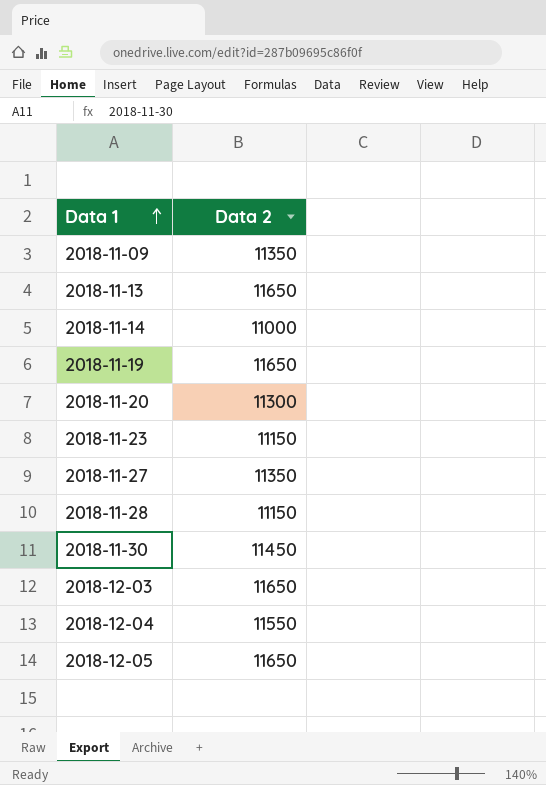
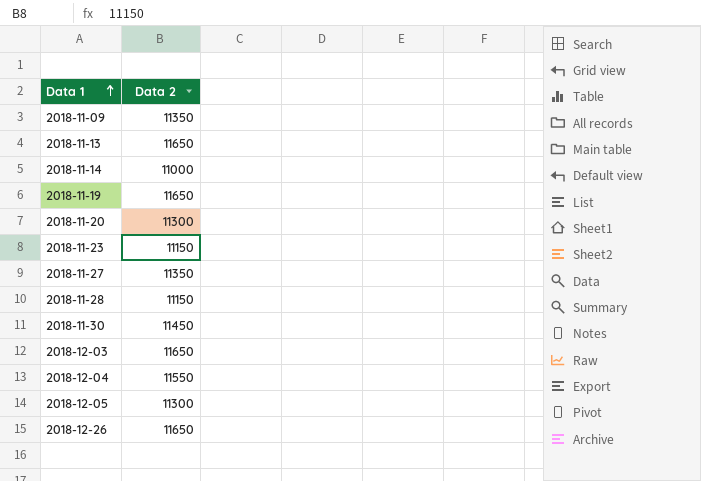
2018-12-05 | Data 2: 11650 -> 11300
row 2018-12-26: none -> 11650

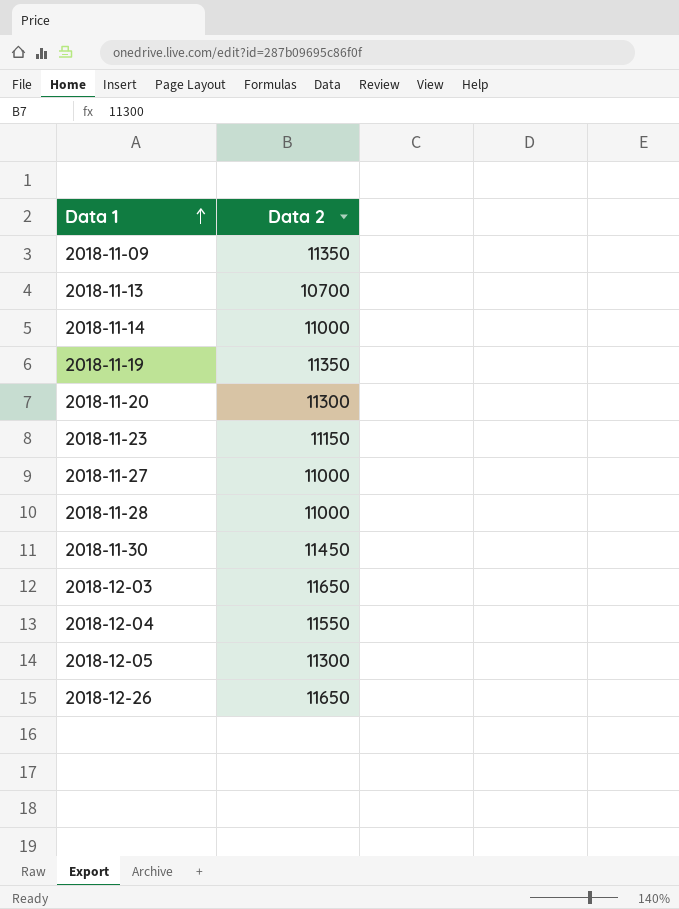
2018-11-13 | Data 2: 11650 -> 10700
2018-11-19 | Data 2: 11650 -> 11350
2018-11-27 | Data 2: 11350 -> 11000
2018-11-28 | Data 2: 11150 -> 11000

